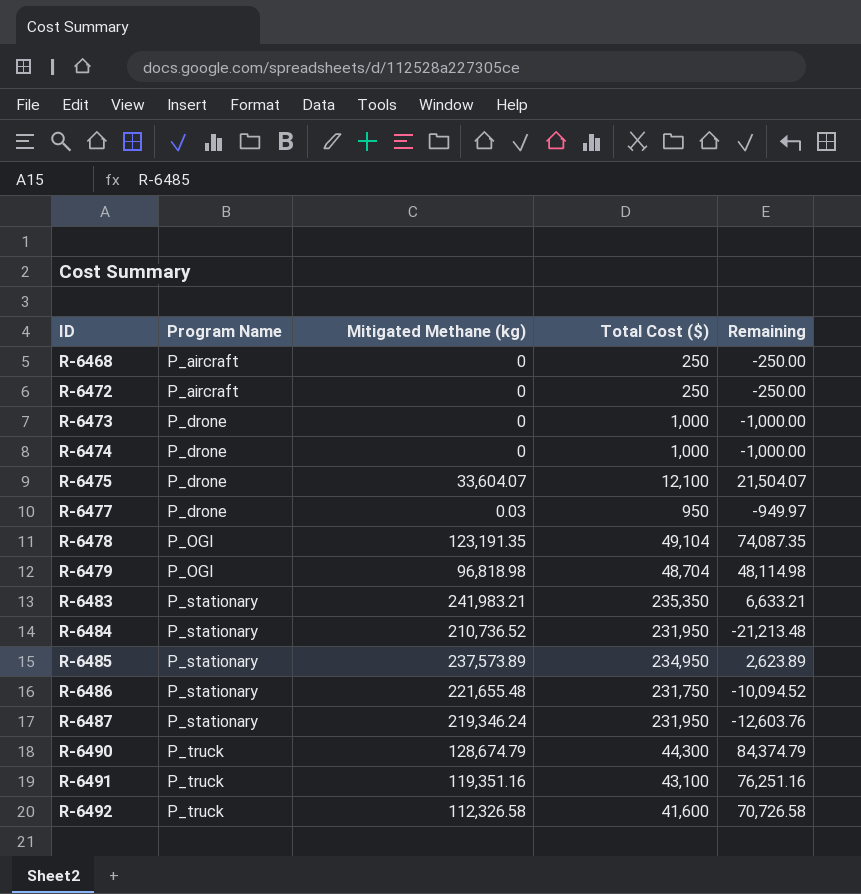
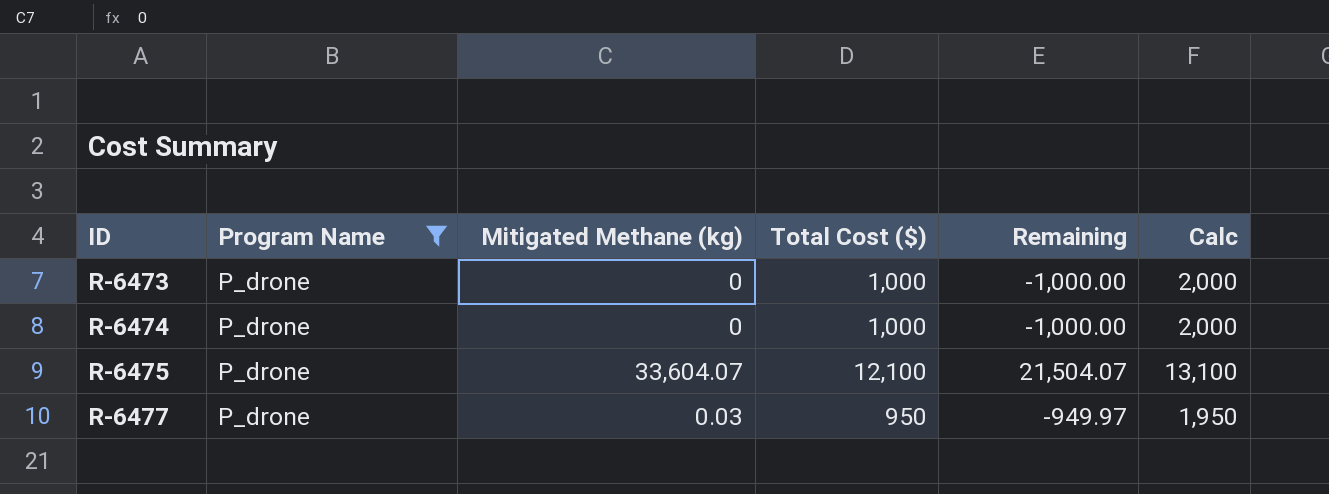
filter: none -> Program Name = P_drone
column Calc | formula: none -> [Total Cost ($)] + 1000

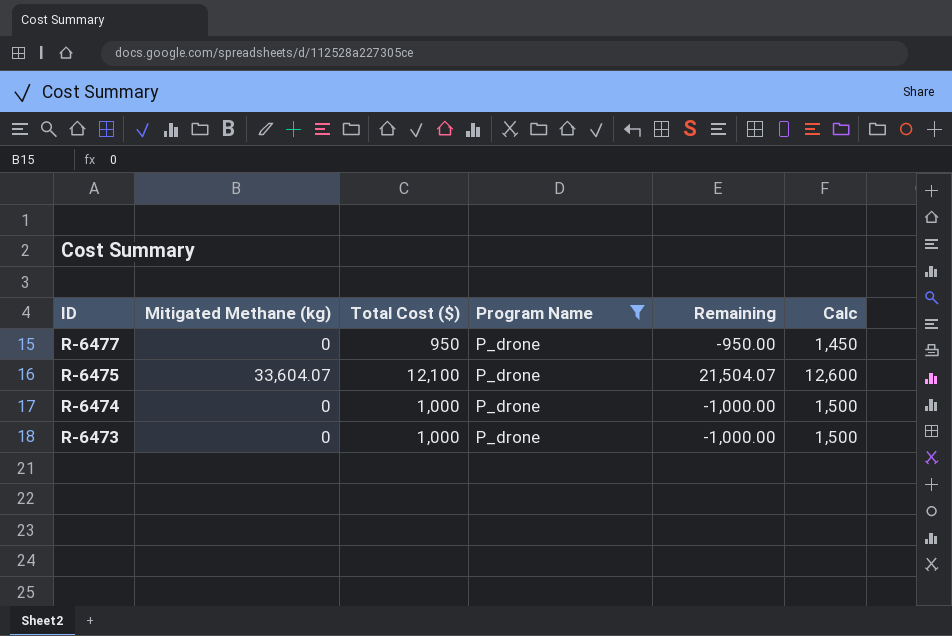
row order: ID ascending -> ID descending
column Program Name | position: 2 -> 4
column Calc | formula: [Total Cost ($)] + 1000 -> [Total Cost ($)] + 500
R-6477 | Mitigated Methane (kg): 0.03 -> 0
R-6477 | Remaining: -949.97 -> -950.00

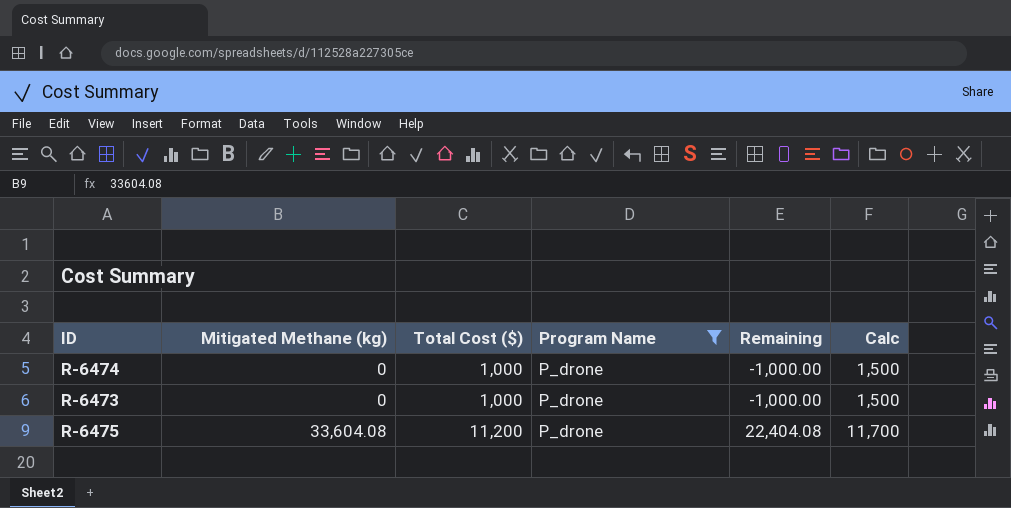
row order: ID descending -> Mitigated Methane (kg) ascending
row R-6477: 0 | 950 | P_drone | -950.00 | 1,450 -> none
R-6475 | Mitigated Methane (kg): 33,604.07 -> 33,604.08
R-6475 | Total Cost ($): 12,100 -> 11,200
R-6475 | Remaining: 21,504.07 -> 22,404.08
R-6475 | Calc: 12,600 -> 11,700

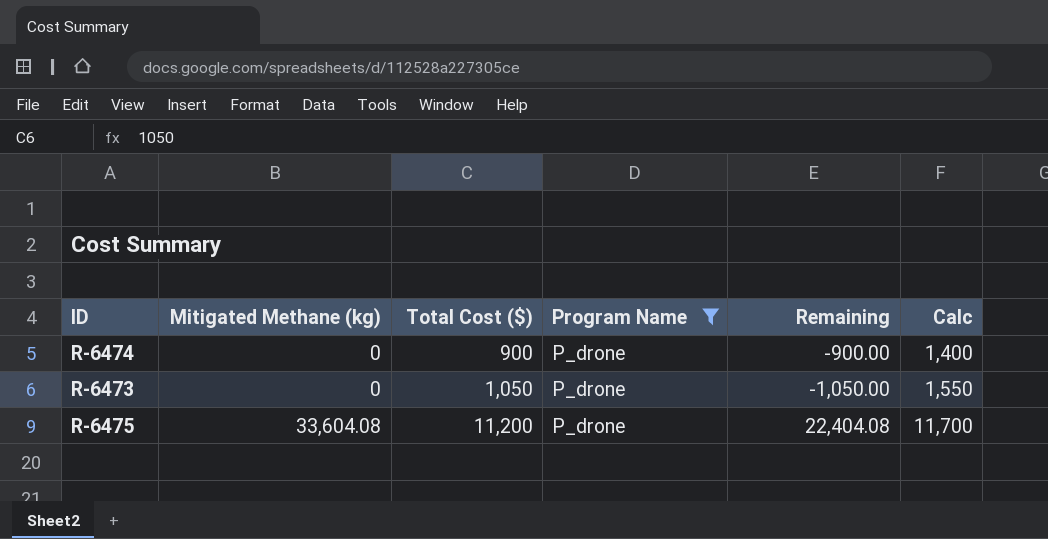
R-6474 | Total Cost ($): 1,000 -> 900
R-6474 | Remaining: -1,000.00 -> -900.00
R-6474 | Calc: 1,500 -> 1,400
R-6473 | Total Cost ($): 1,000 -> 1,050
R-6473 | Remaining: -1,000.00 -> -1,050.00
R-6473 | Calc: 1,500 -> 1,550

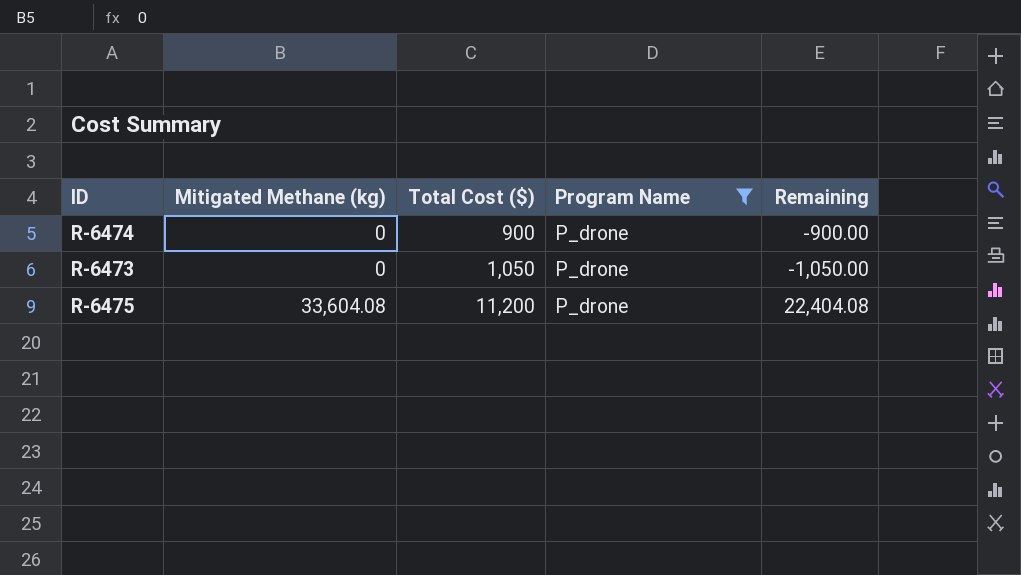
column Calc | formula: [Total Cost ($)] + 500 -> none

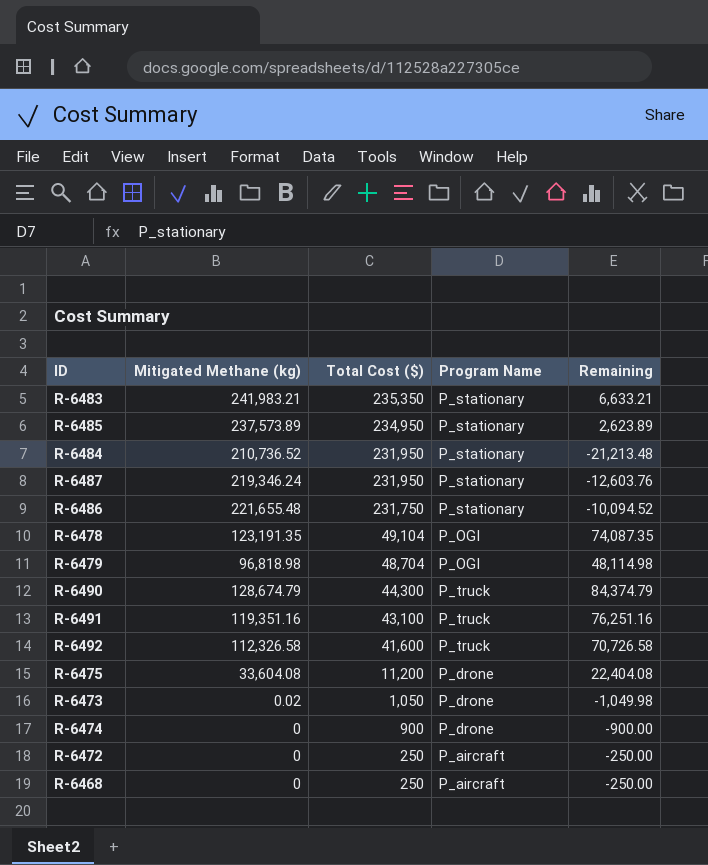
filter: Program Name = P_drone -> none
row order: Mitigated Methane (kg) ascending -> Total Cost ($) descending
R-6473 | Mitigated Methane (kg): 0 -> 0.02
R-6473 | Remaining: -1,050.00 -> -1,049.98

